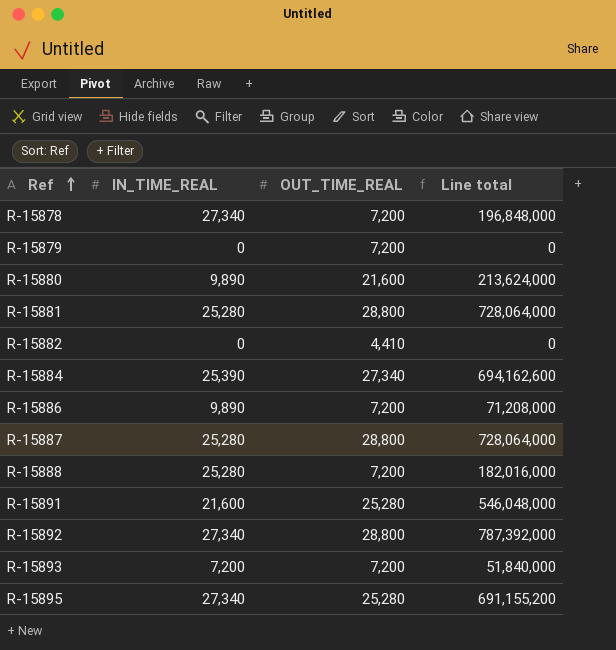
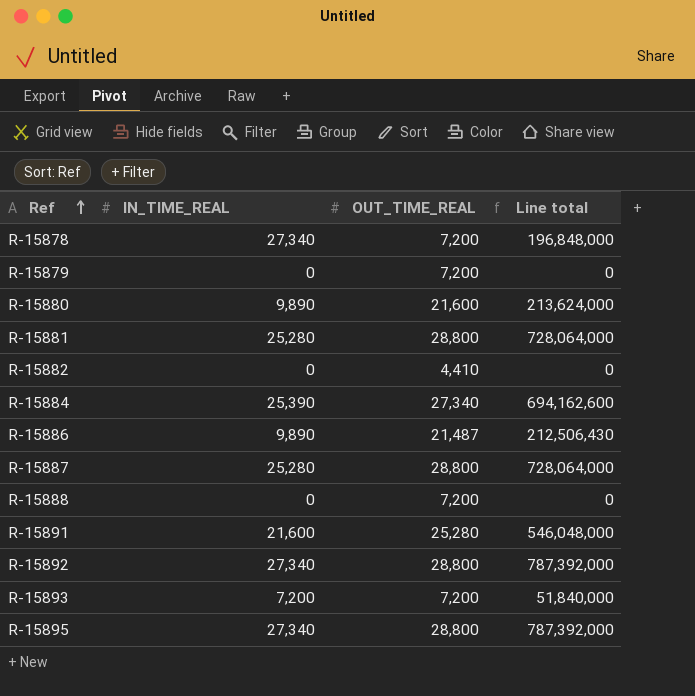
R-15886 | OUT_TIME_REAL: 7,200 -> 21,487
R-15886 | Line total: 71,208,000 -> 212,506,430
R-15888 | IN_TIME_REAL: 25,280 -> 0
R-15888 | Line total: 182,016,000 -> 0
R-15895 | OUT_TIME_REAL: 25,280 -> 28,800
R-15895 | Line total: 691,155,200 -> 787,392,000

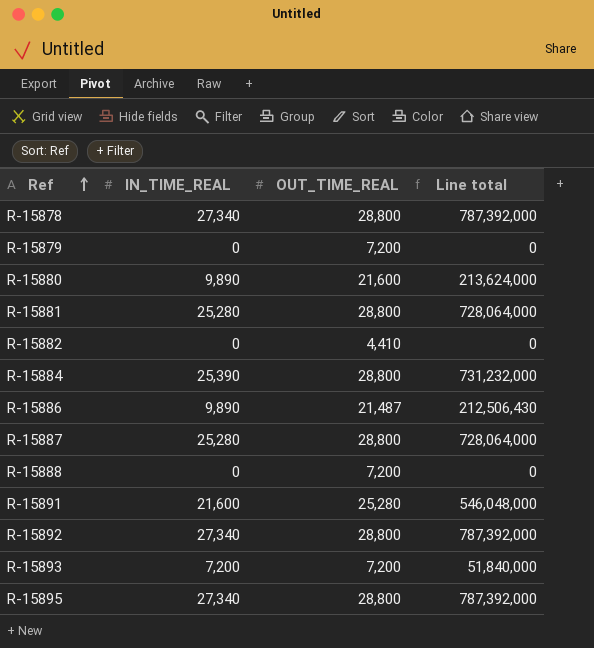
R-15878 | OUT_TIME_REAL: 7,200 -> 28,800
R-15878 | Line total: 196,848,000 -> 787,392,000
R-15884 | OUT_TIME_REAL: 27,340 -> 28,800
R-15884 | Line total: 694,162,600 -> 731,232,000

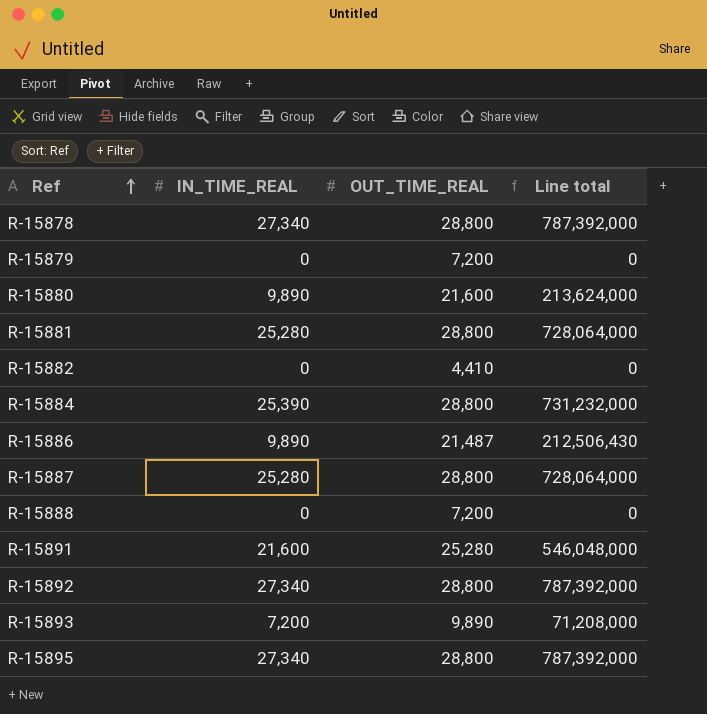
R-15893 | OUT_TIME_REAL: 7,200 -> 9,890
R-15893 | Line total: 51,840,000 -> 71,208,000

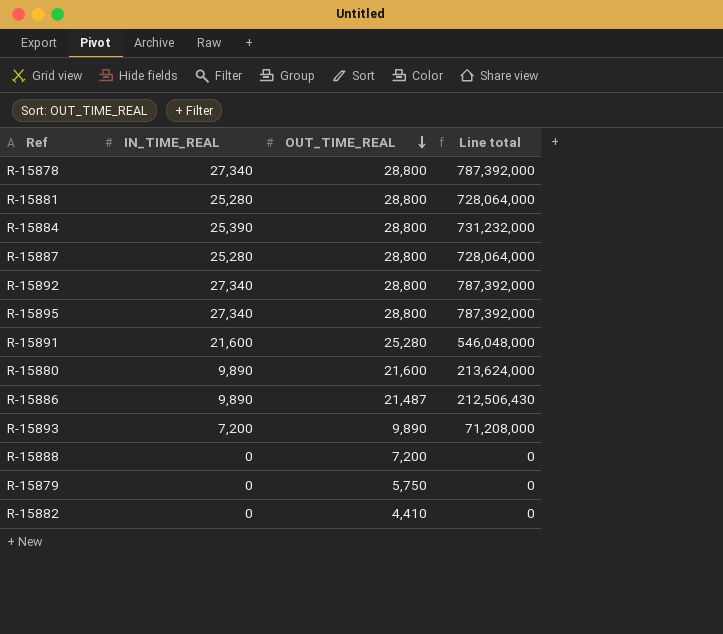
row order: Ref ascending -> OUT_TIME_REAL descending
R-15879 | OUT_TIME_REAL: 7,200 -> 5,750

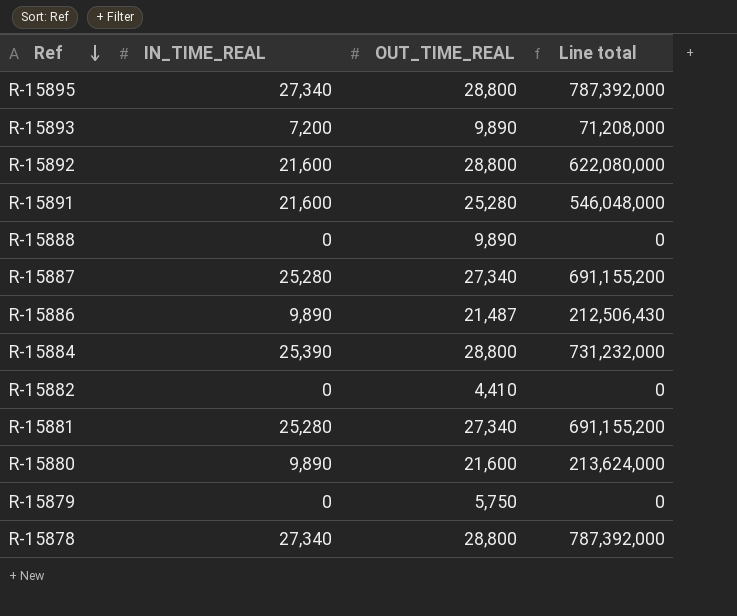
row order: OUT_TIME_REAL descending -> Ref descending
R-15892 | IN_TIME_REAL: 27,340 -> 21,600
R-15892 | Line total: 787,392,000 -> 622,080,000
R-15888 | OUT_TIME_REAL: 7,200 -> 9,890
R-15887 | OUT_TIME_REAL: 28,800 -> 27,340
R-15887 | Line total: 728,064,000 -> 691,155,200
R-15881 | OUT_TIME_REAL: 28,800 -> 27,340
R-15881 | Line total: 728,064,000 -> 691,155,200

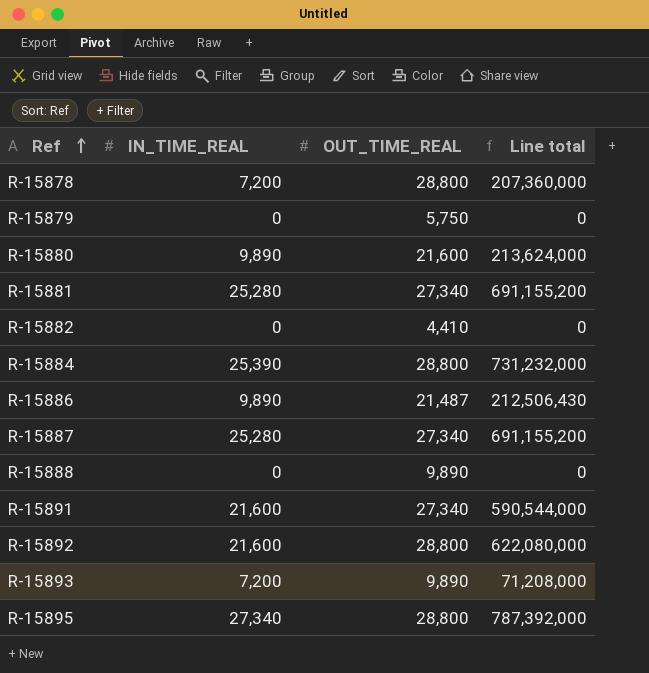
row order: Ref descending -> Ref ascending
R-15878 | IN_TIME_REAL: 27,340 -> 7,200
R-15878 | Line total: 787,392,000 -> 207,360,000
R-15891 | OUT_TIME_REAL: 25,280 -> 27,340
R-15891 | Line total: 546,048,000 -> 590,544,000

